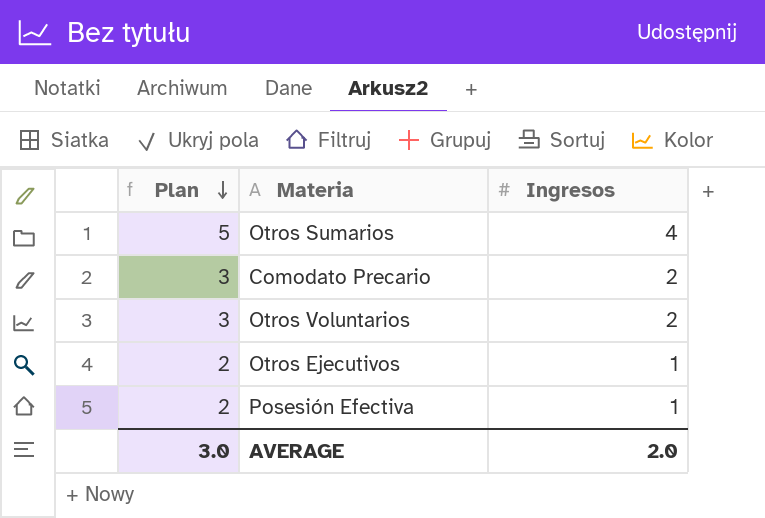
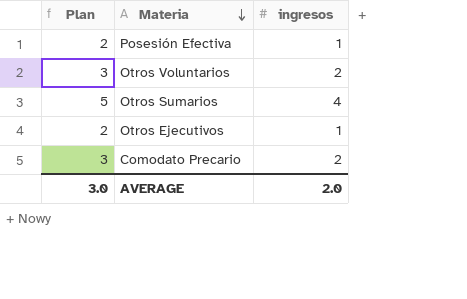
row order: Plan descending -> Materia descending
column name: Ingresos -> ingresos

